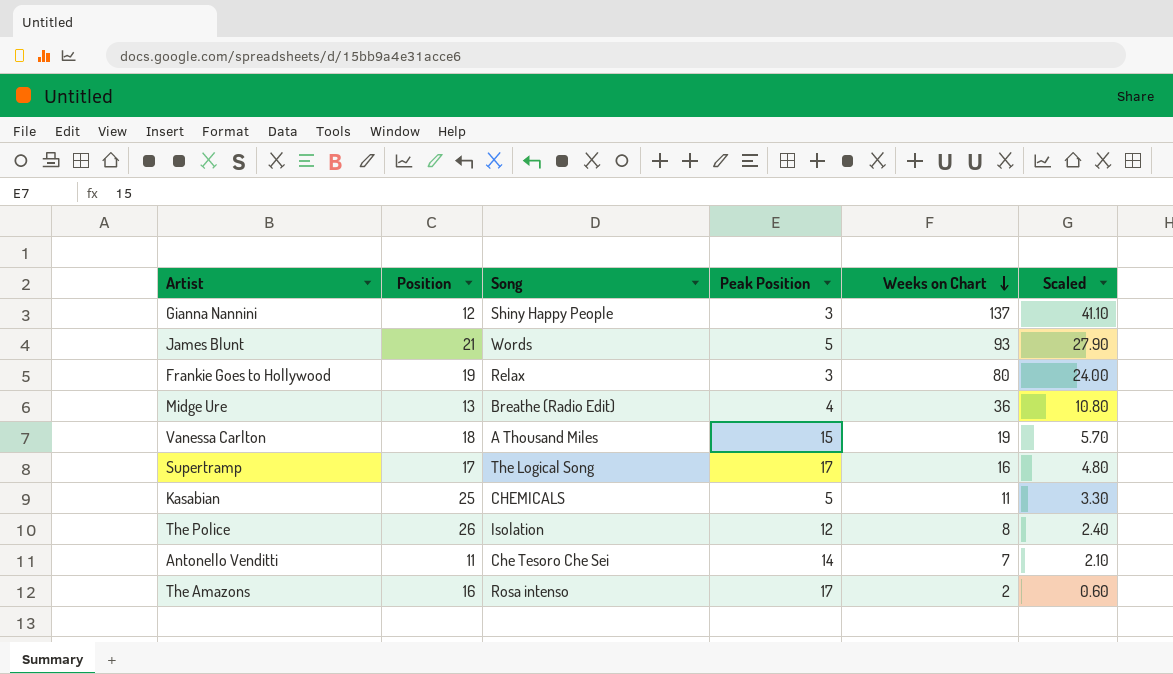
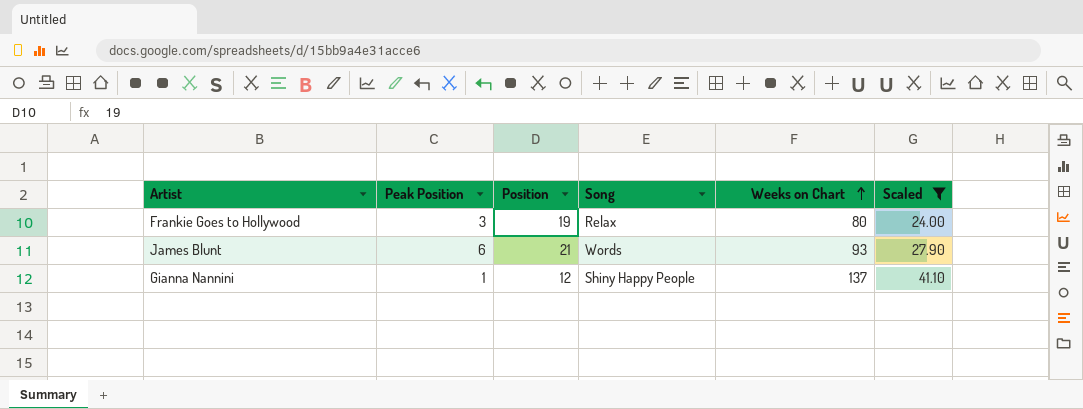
filter: none -> Scaled >= 24.00
row order: Weeks on Chart descending -> Weeks on Chart ascending
column Peak Position | position: 4 -> 2
James Blunt | Peak Position: 5 -> 6
Gianna Nannini | Peak Position: 3 -> 1

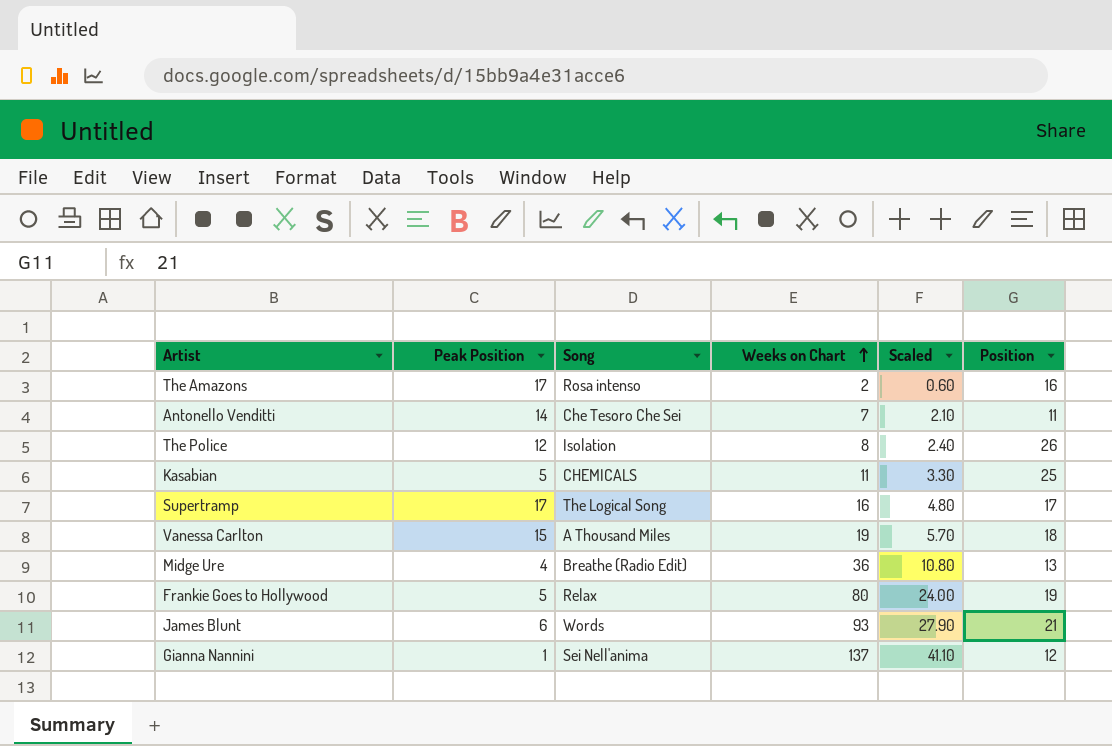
filter: Scaled >= 24.00 -> none
column Position | position: 3 -> 6
Frankie Goes to Hollywood | Peak Position: 3 -> 5
Gianna Nannini | Song: Shiny Happy People -> Sei Nell'anima

